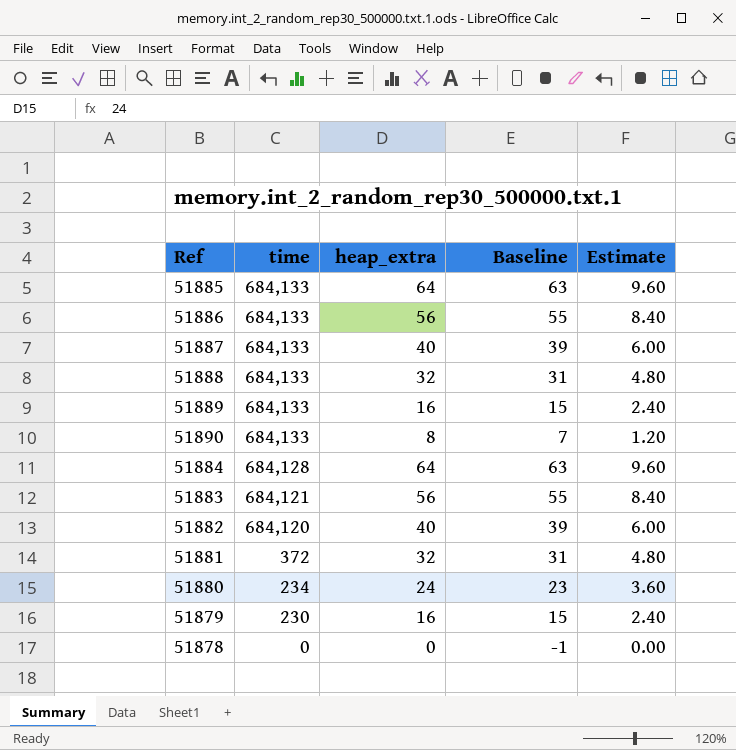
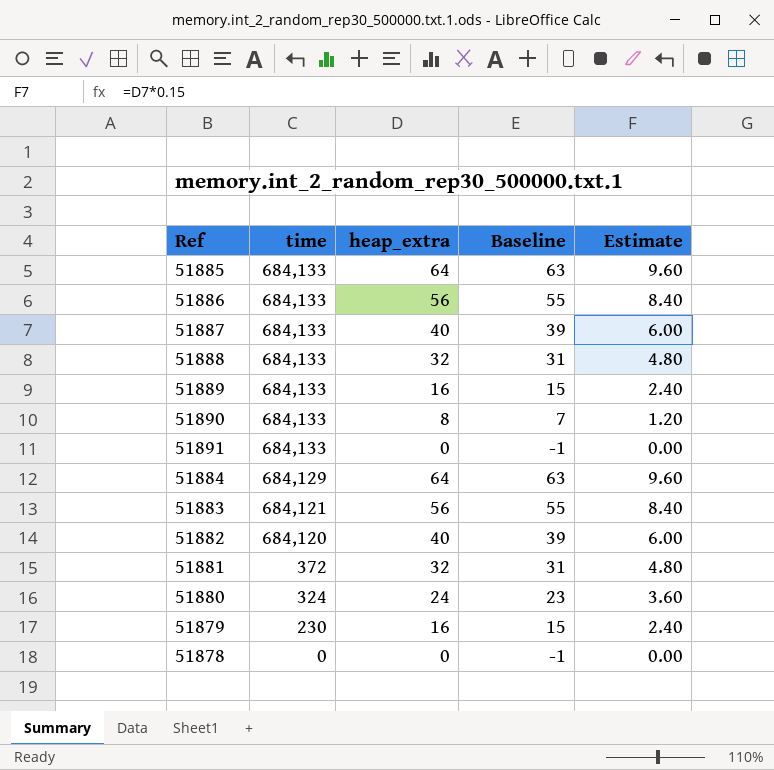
row 51891: none -> 684,133 | 0 | -1 | 0.00
51884 | time: 684,128 -> 684,129
51880 | time: 234 -> 324

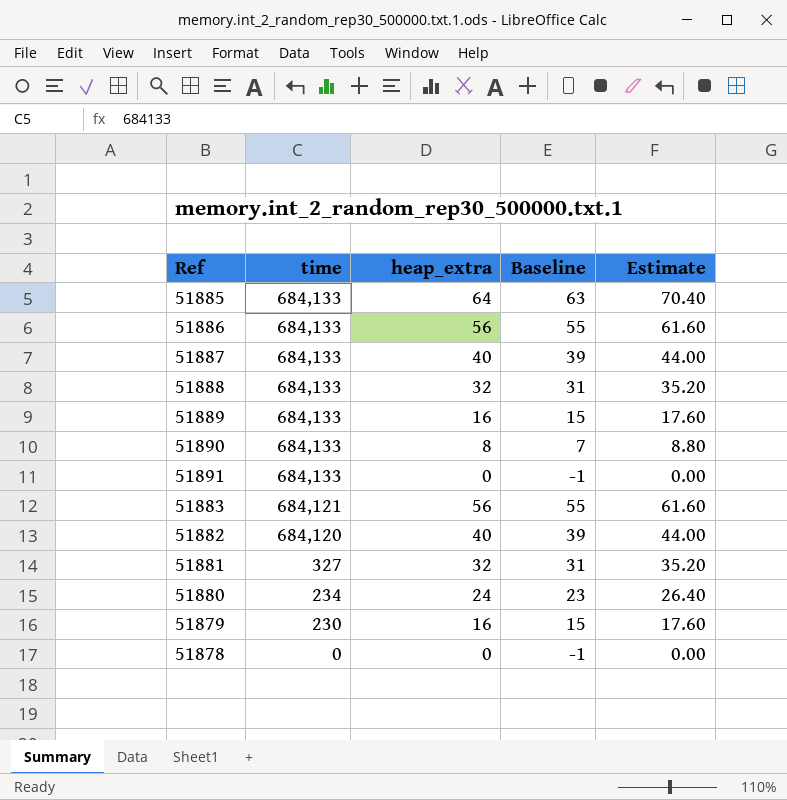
column Estimate | formula: [heap_extra] * 0.15 -> [heap_extra] * 1.1
row 51884: 684,129 | 64 | 63 | 9.60 -> none
51881 | time: 372 -> 327
51880 | time: 324 -> 234

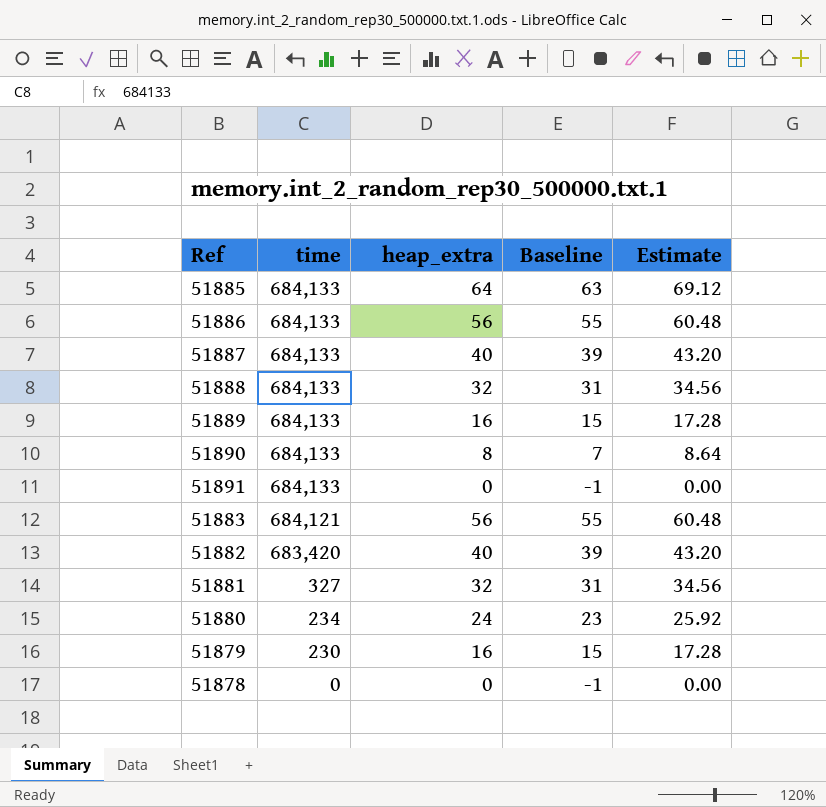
column Estimate | formula: [heap_extra] * 1.1 -> [heap_extra] * 1.08
51882 | time: 684,120 -> 683,420

